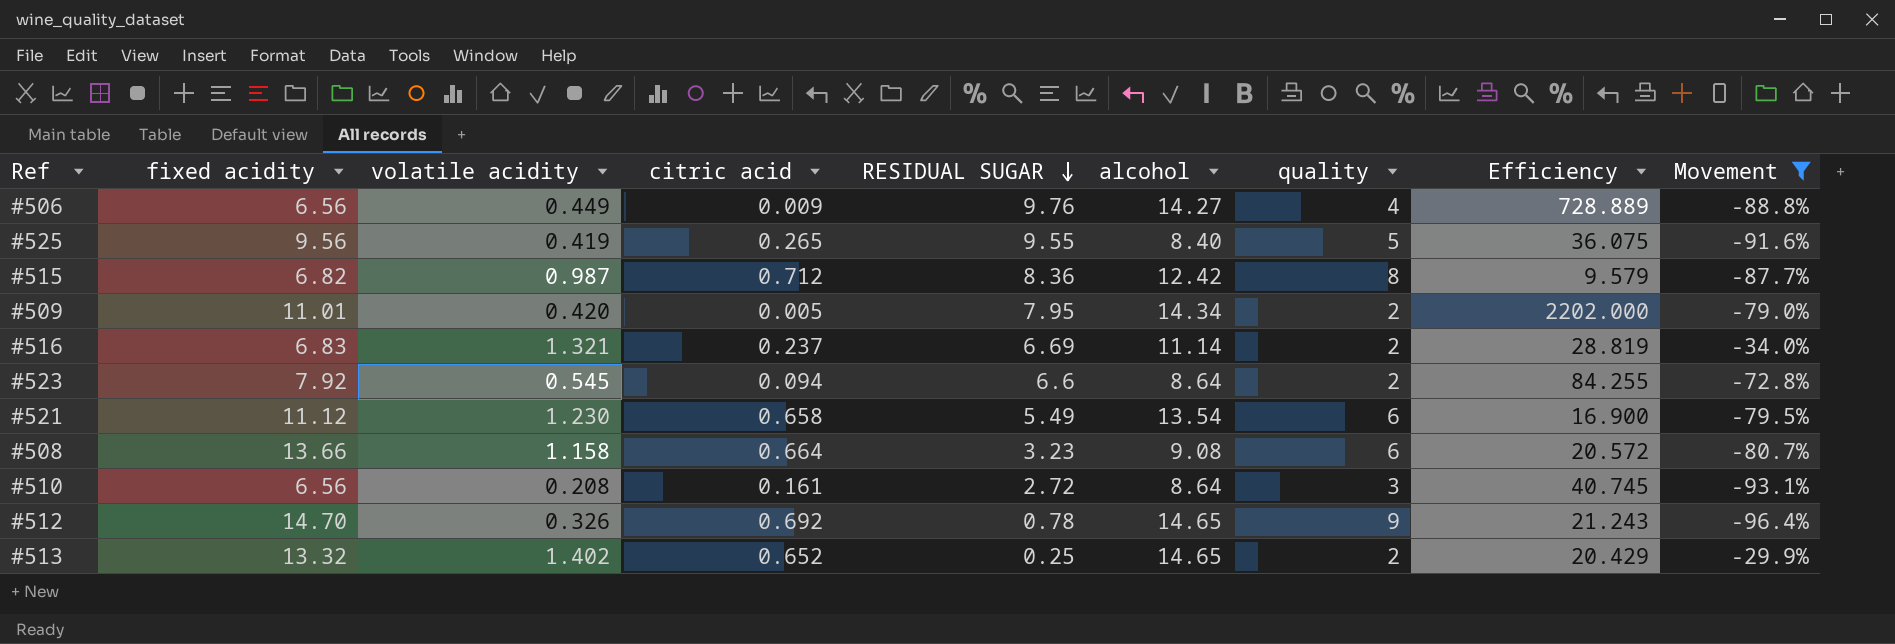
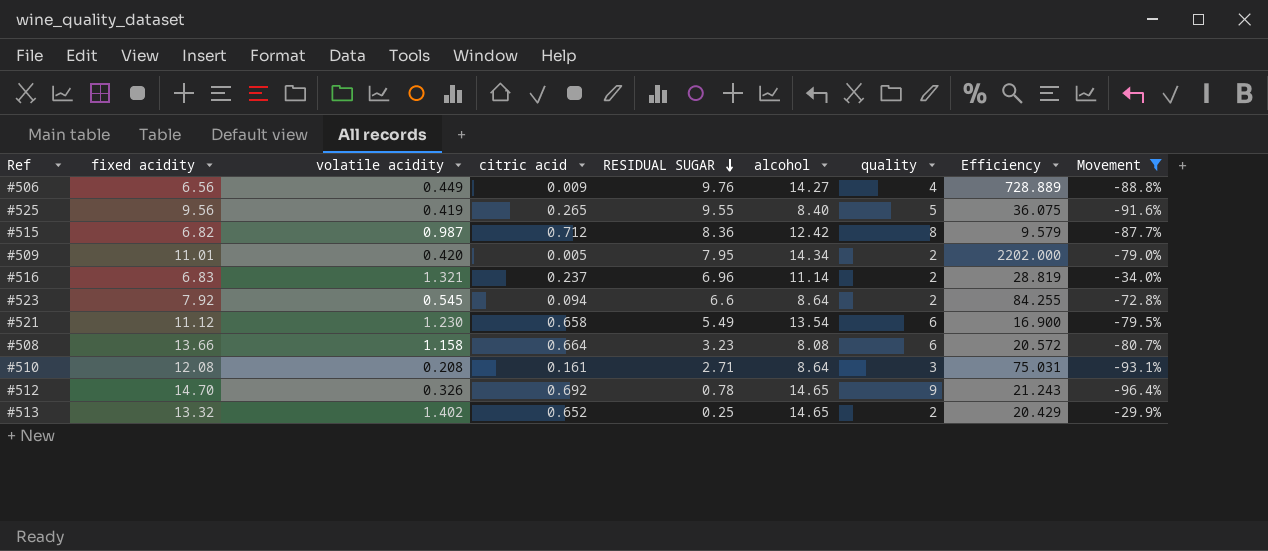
#516 | RESIDUAL SUGAR: 6.69 -> 6.96
#508 | alcohol: 9.08 -> 8.08
#510 | fixed acidity: 6.56 -> 12.08
#510 | RESIDUAL SUGAR: 2.72 -> 2.71
#510 | Efficiency: 40.745 -> 75.031

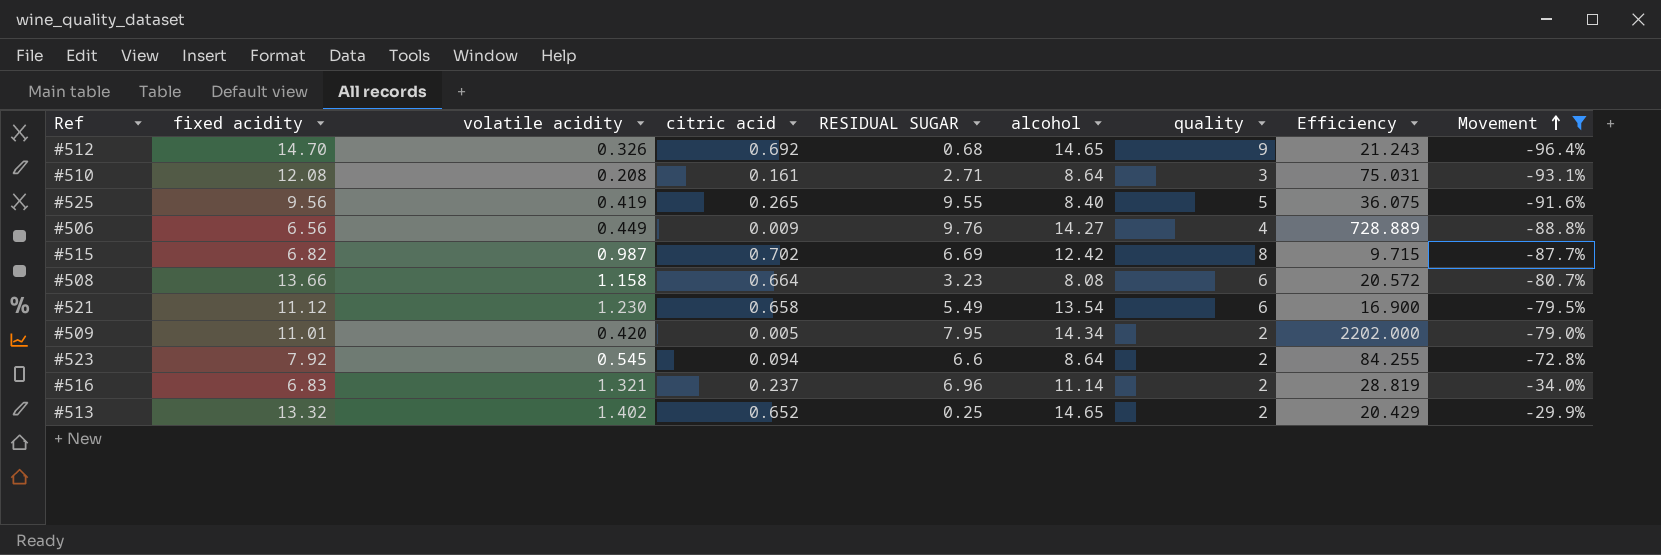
row order: RESIDUAL SUGAR descending -> Movement ascending
#512 | RESIDUAL SUGAR: 0.78 -> 0.68
#515 | citric acid: 0.712 -> 0.702
#515 | RESIDUAL SUGAR: 8.36 -> 6.69
#515 | Efficiency: 9.579 -> 9.715

